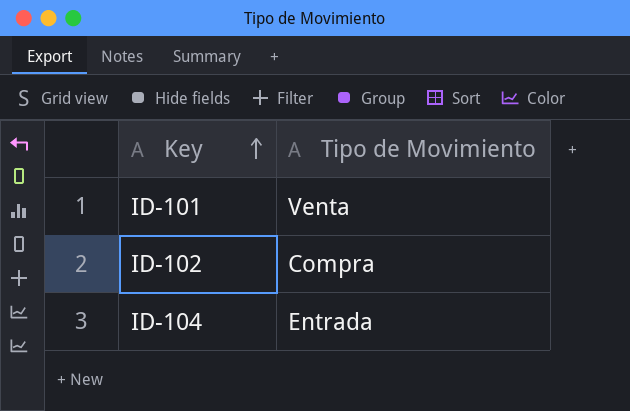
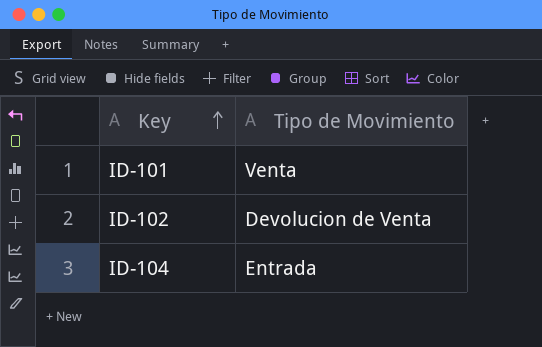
ID-102 | Tipo de Movimiento: Compra -> Devolucion de Venta

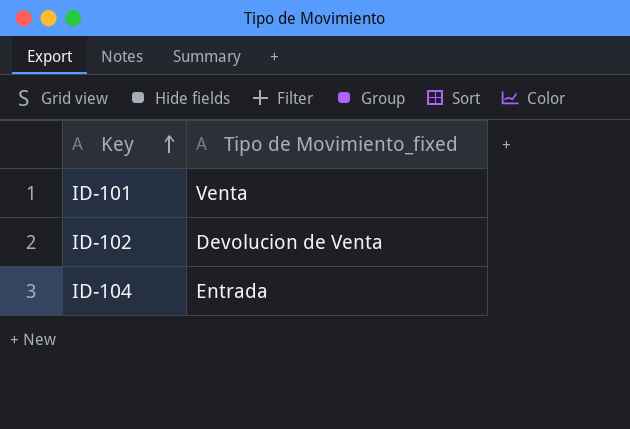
column name: Tipo de Movimiento -> Tipo de Movimiento_fixed

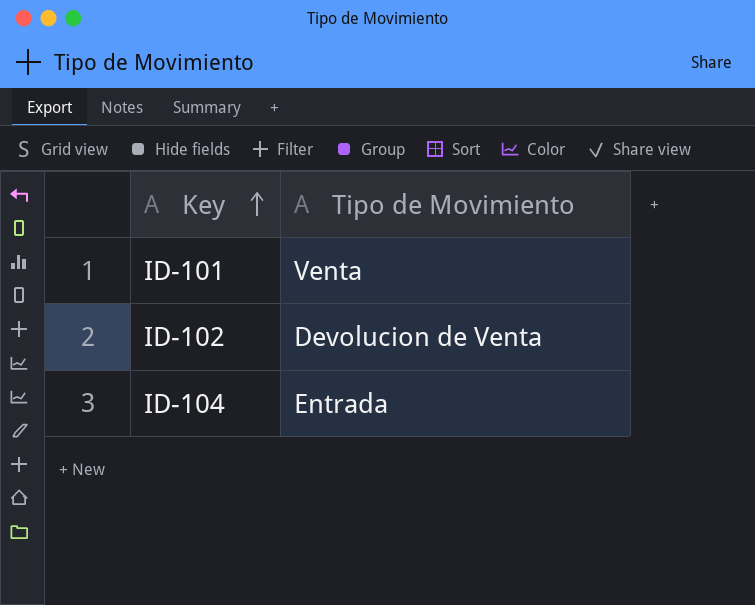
column name: Tipo de Movimiento_fixed -> Tipo de Movimiento

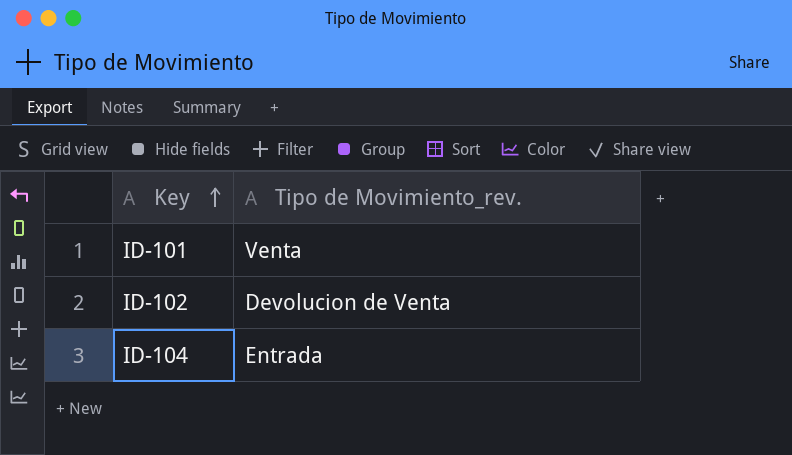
column name: Tipo de Movimiento -> Tipo de Movimiento_rev.

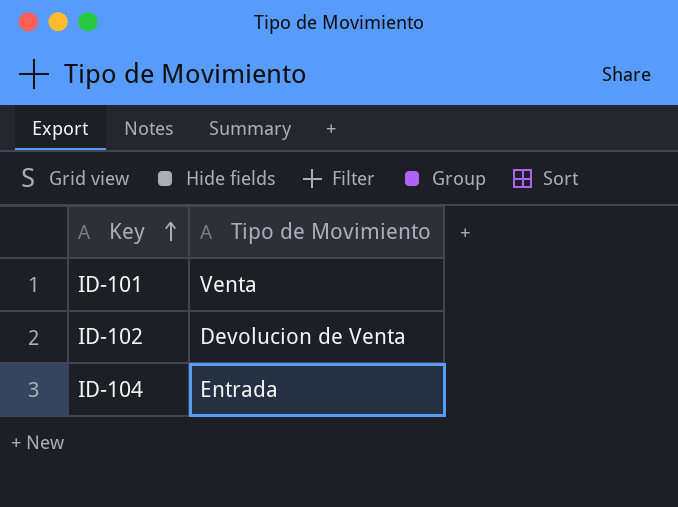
column name: Tipo de Movimiento_rev. -> Tipo de Movimiento

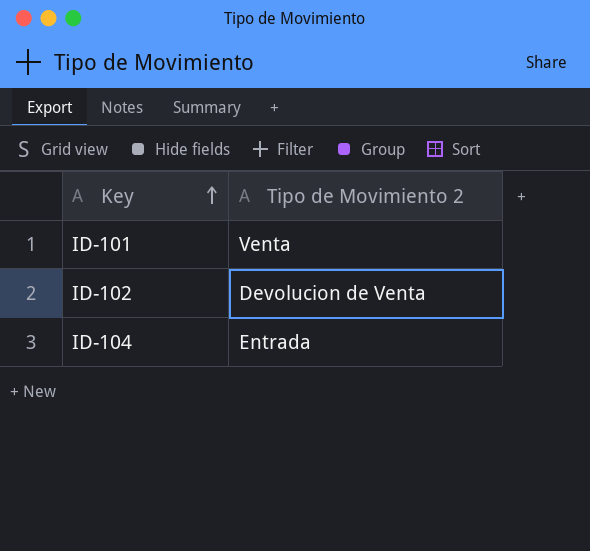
column name: Tipo de Movimiento -> Tipo de Movimiento 2

